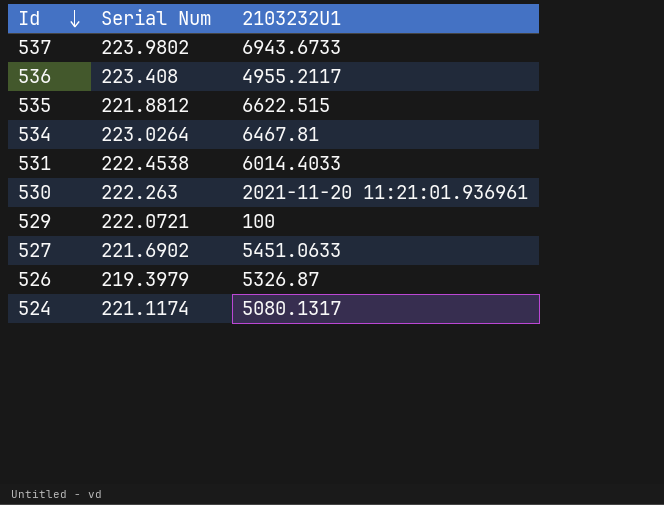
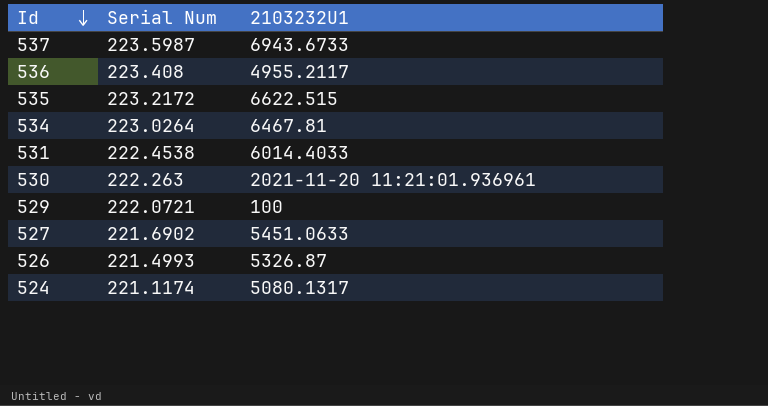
537 | Serial Num: 223.9802 -> 223.5987
535 | Serial Num: 221.8812 -> 223.2172
526 | Serial Num: 219.3979 -> 221.4993

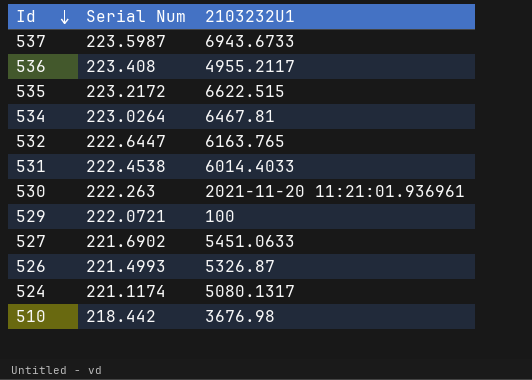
row 532: none -> 222.6447 | 6163.765
row 510: none -> 218.442 | 3676.98

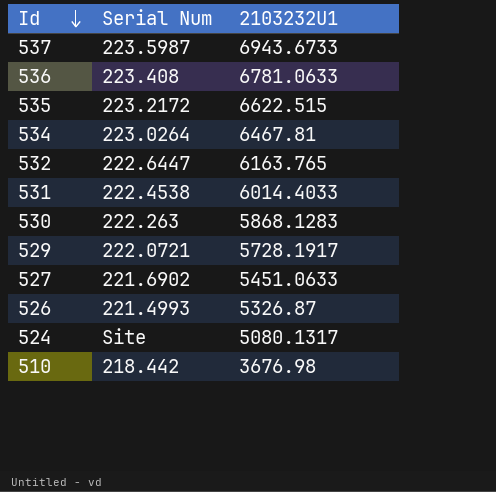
536 | 2103232U1: 4955.2117 -> 6781.0633
530 | 2103232U1: 2021-11-20 11:21:01.936961 -> 5868.1283
529 | 2103232U1: 100 -> 5728.1917
524 | Serial Num: 221.1174 -> Site

